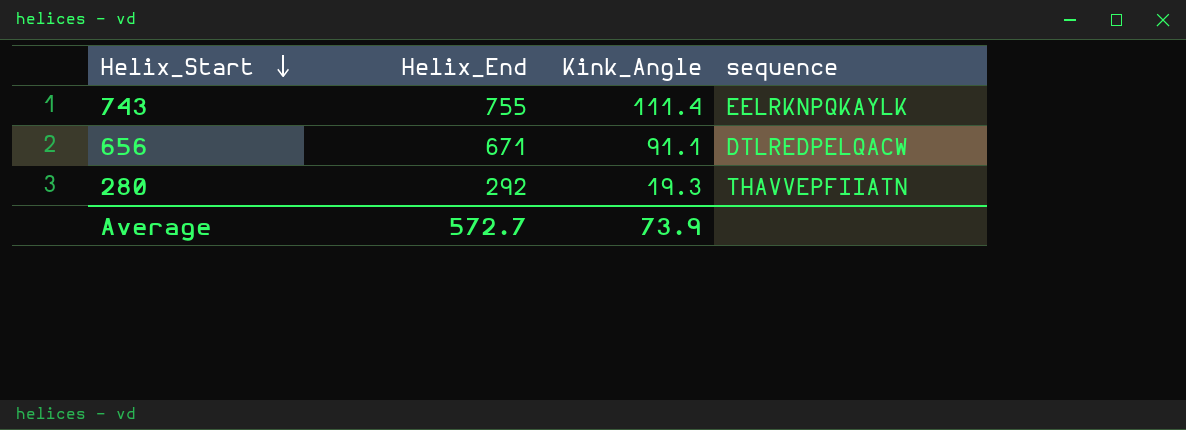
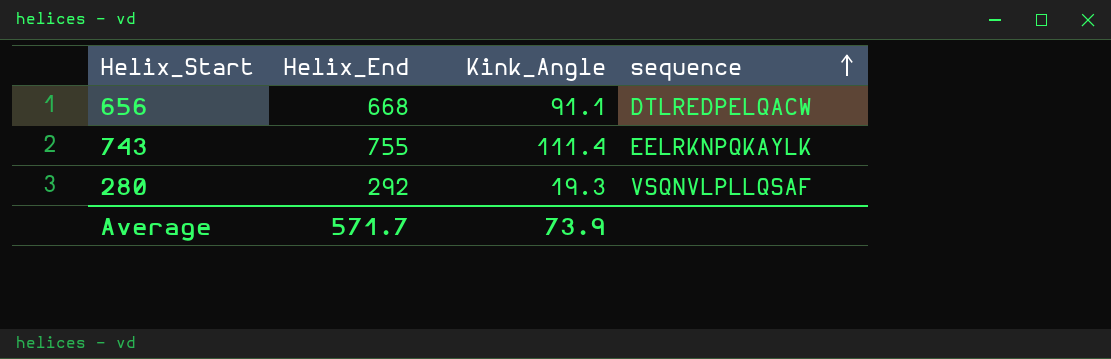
row order: Helix_Start descending -> sequence ascending
656 | Helix_End: 671 -> 668
280 | sequence: THAVVEPFIIATN -> VSQNVLPLLQSAF
Average | Helix_End: 572.7 -> 571.7

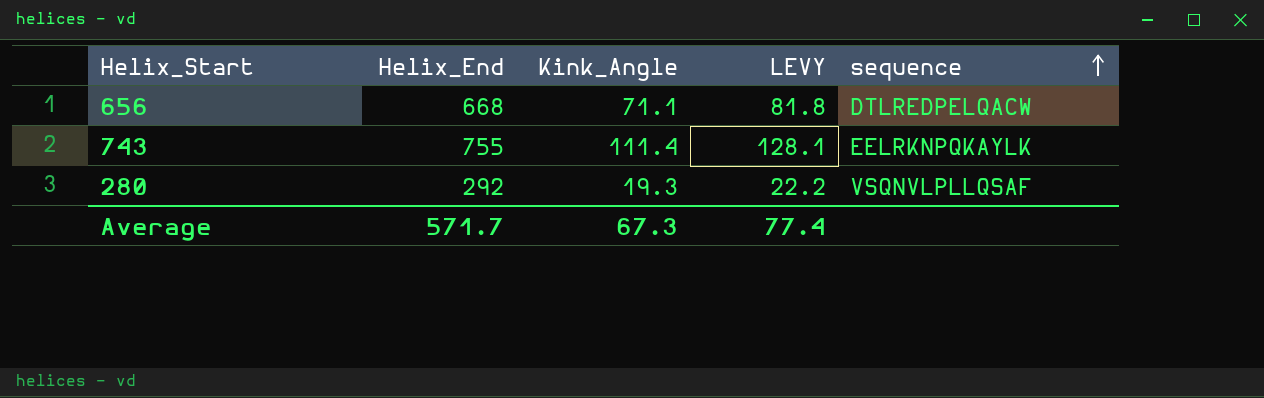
column LEVY | formula: none -> [Kink_Angle] * 1.15
656 | Kink_Angle: 91.1 -> 71.1
Average | Kink_Angle: 73.9 -> 67.3

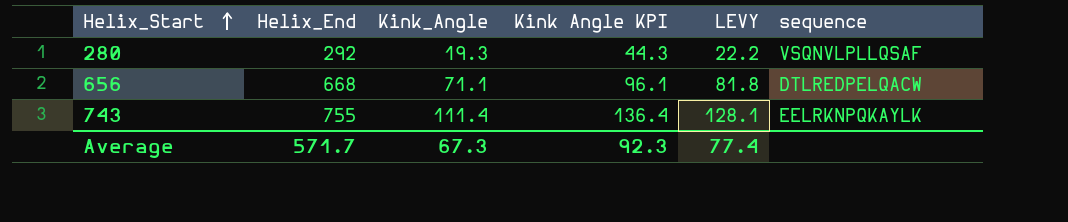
row order: sequence ascending -> Helix_Start ascending
column Kink Angle KPI | formula: none -> [Kink_Angle] + 25

